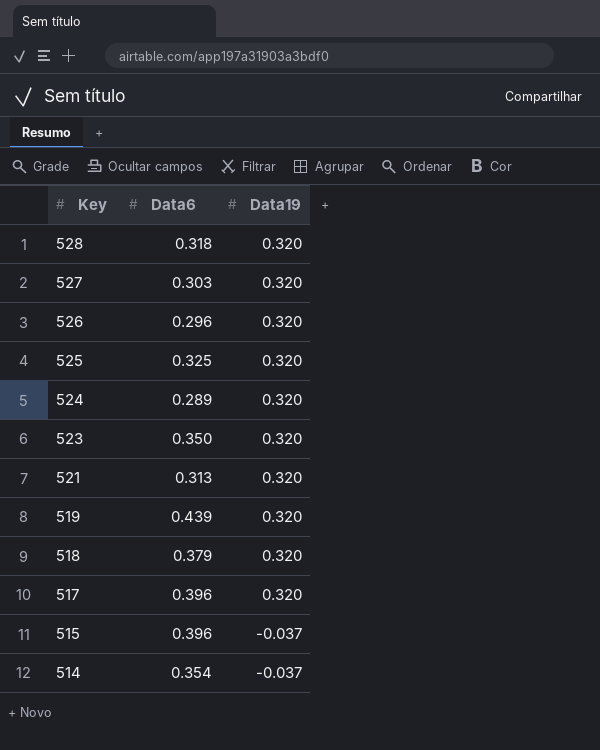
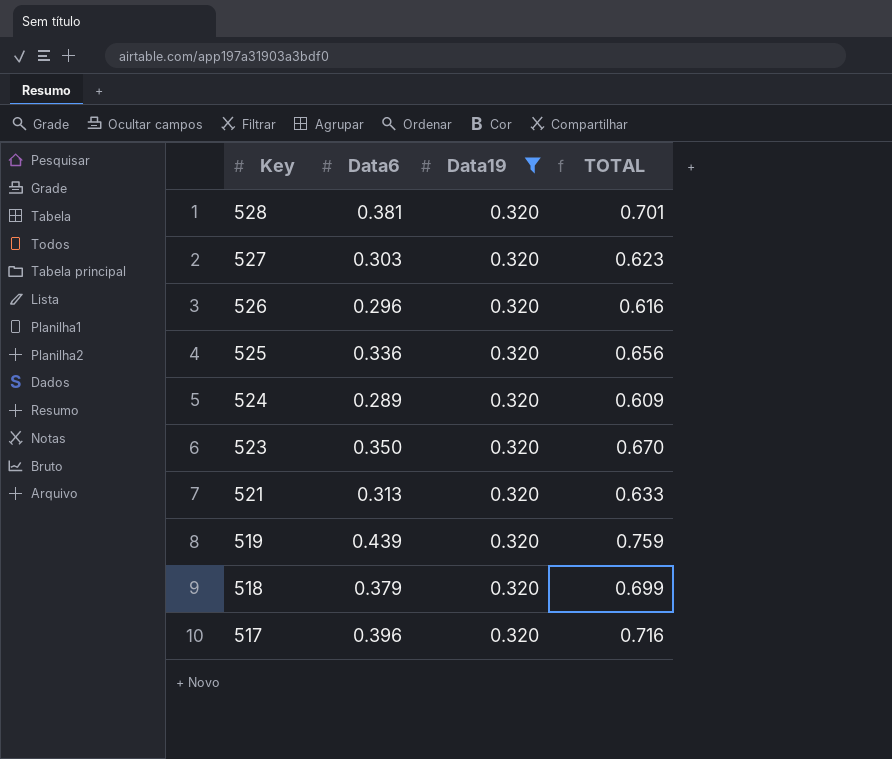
filter: none -> Data19 = 0.320
column TOTAL | formula: none -> [Data6] + [Data19]
528 | Data6: 0.318 -> 0.381
525 | Data6: 0.325 -> 0.336

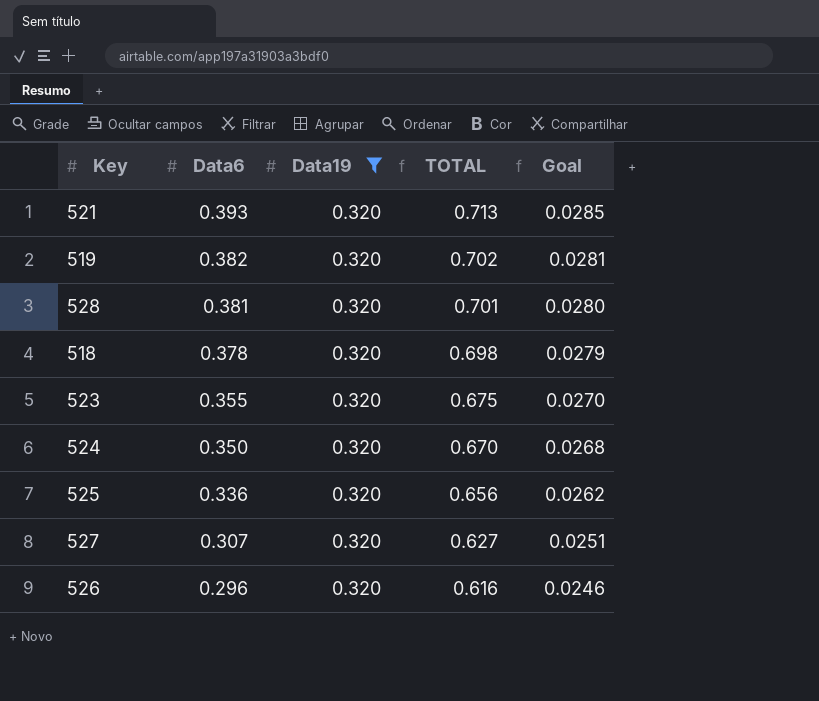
row order: Key descending -> Data6 descending
column Goal | formula: none -> [TOTAL] * 0.04
row 517: 0.396 | 0.320 | 0.716 -> none
521 | Data6: 0.313 -> 0.393
521 | TOTAL: 0.633 -> 0.713
519 | Data6: 0.439 -> 0.382
519 | TOTAL: 0.759 -> 0.702
518 | Data6: 0.379 -> 0.378
518 | TOTAL: 0.699 -> 0.698
523 | Data6: 0.350 -> 0.355
523 | TOTAL: 0.670 -> 0.675
524 | Data6: 0.289 -> 0.350
524 | TOTAL: 0.609 -> 0.670
527 | Data6: 0.303 -> 0.307
527 | TOTAL: 0.623 -> 0.627

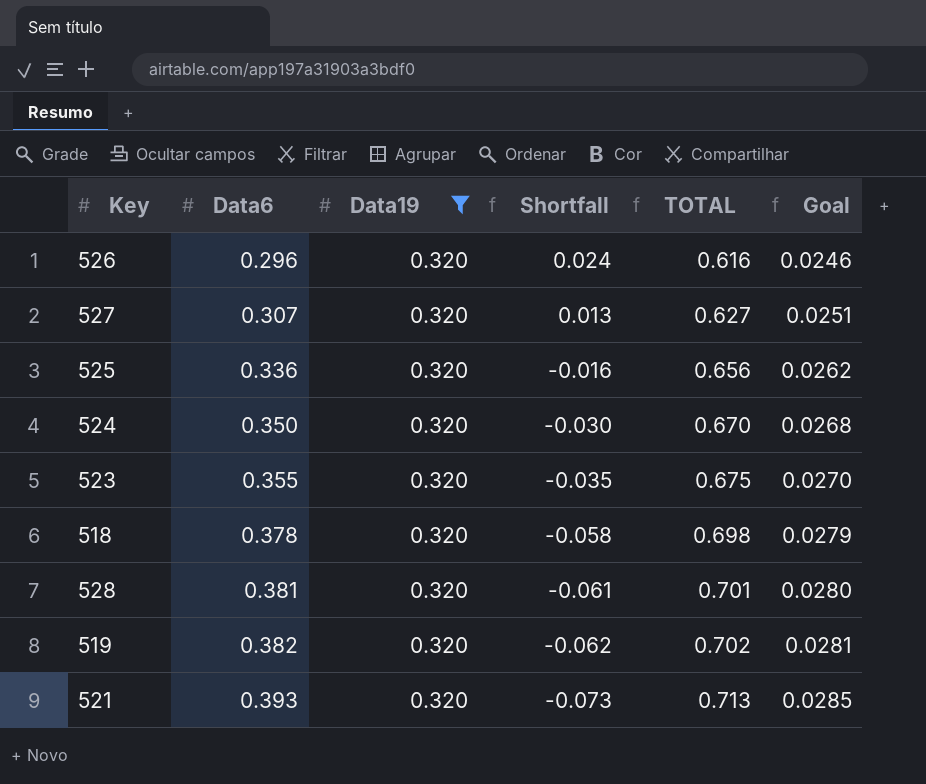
row order: Data6 descending -> Data6 ascending
column Shortfall | formula: none -> [Data19] - [Data6]

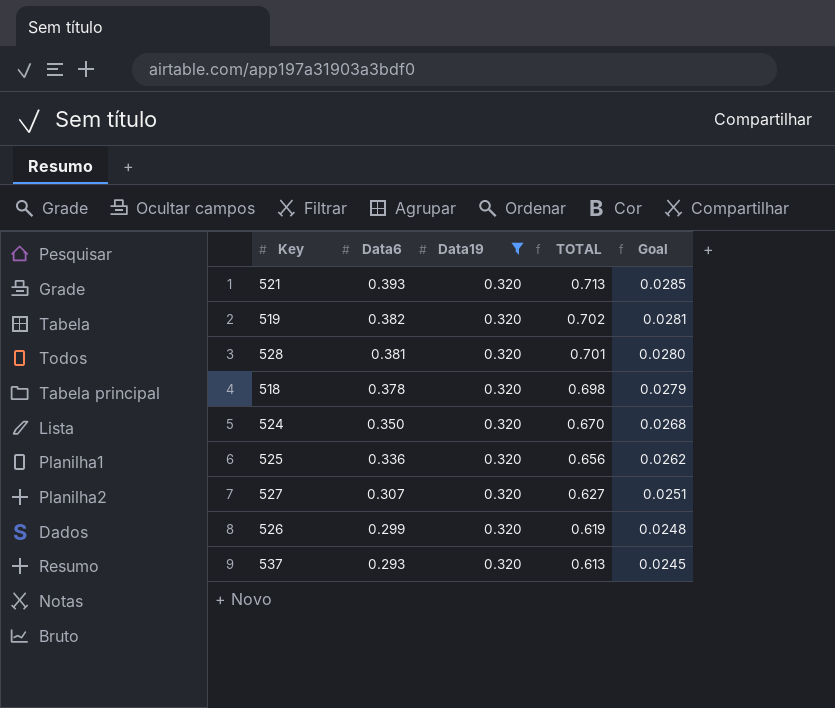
row order: Data6 ascending -> Data6 descending
column Shortfall | formula: [Data19] - [Data6] -> none
row 523: 0.355 | 0.320 | -0.035 | 0.675 | 0.0270 -> none
526 | Data6: 0.296 -> 0.299
526 | TOTAL: 0.616 -> 0.619
526 | Goal: 0.0246 -> 0.0248
row 537: none -> 0.293 | 0.320 | 0.613 | 0.0245

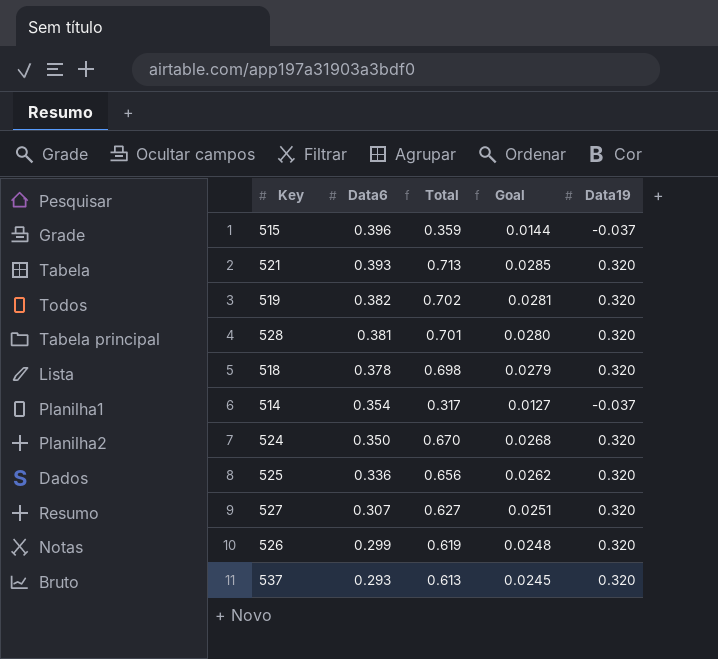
filter: Data19 = 0.320 -> none
column name: TOTAL -> Total
column Data19 | position: 3 -> 5

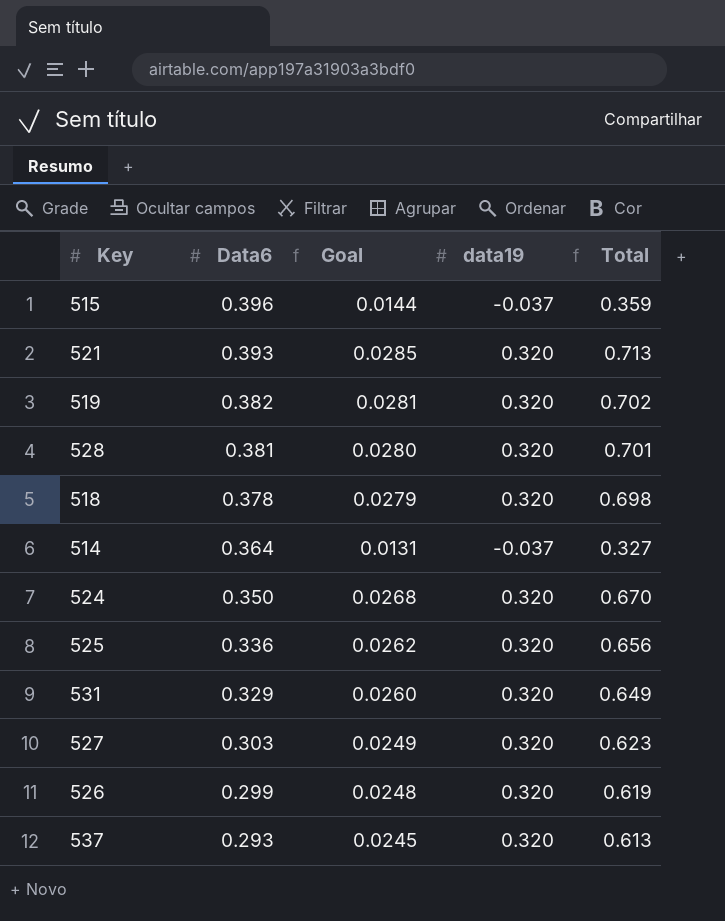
column name: Data19 -> data19
column Total | position: 3 -> 5
514 | Data6: 0.354 -> 0.364
514 | Goal: 0.0127 -> 0.0131
514 | Total: 0.317 -> 0.327
row 531: none -> 0.329 | 0.0260 | 0.320 | 0.649
527 | Data6: 0.307 -> 0.303
527 | Goal: 0.0251 -> 0.0249
527 | Total: 0.627 -> 0.623

